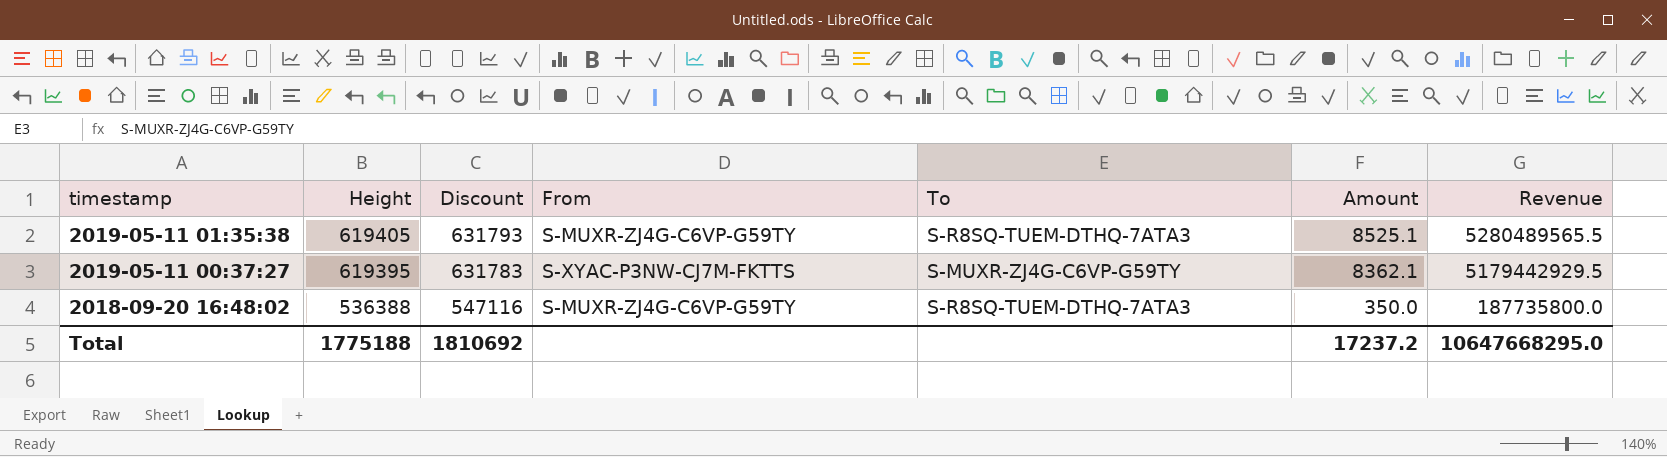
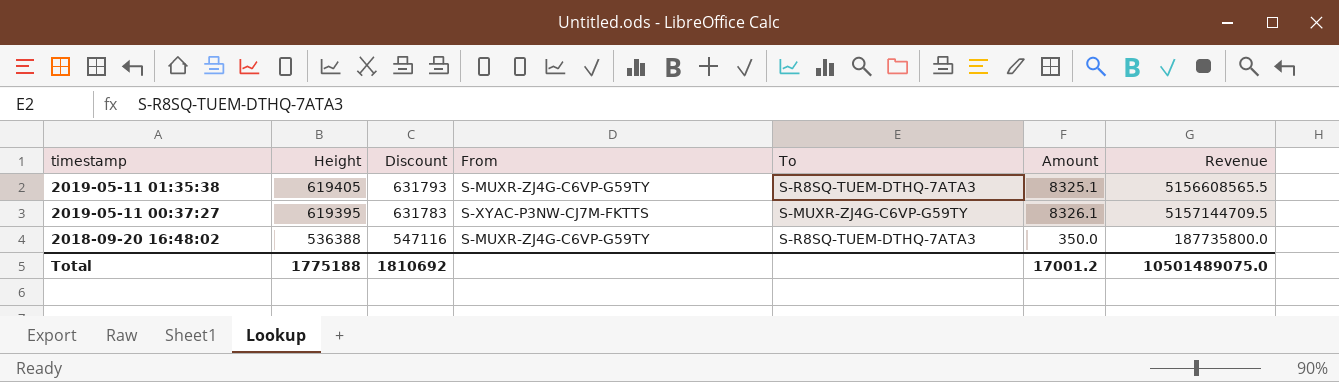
2019-05-11 01:35:38 | Amount: 8525.1 -> 8325.1
2019-05-11 01:35:38 | Revenue: 5280489565.5 -> 5156608565.5
2019-05-11 00:37:27 | Amount: 8362.1 -> 8326.1
2019-05-11 00:37:27 | Revenue: 5179442929.5 -> 5157144709.5
Total | Amount: 17237.2 -> 17001.2
Total | Revenue: 10647668295.0 -> 10501489075.0

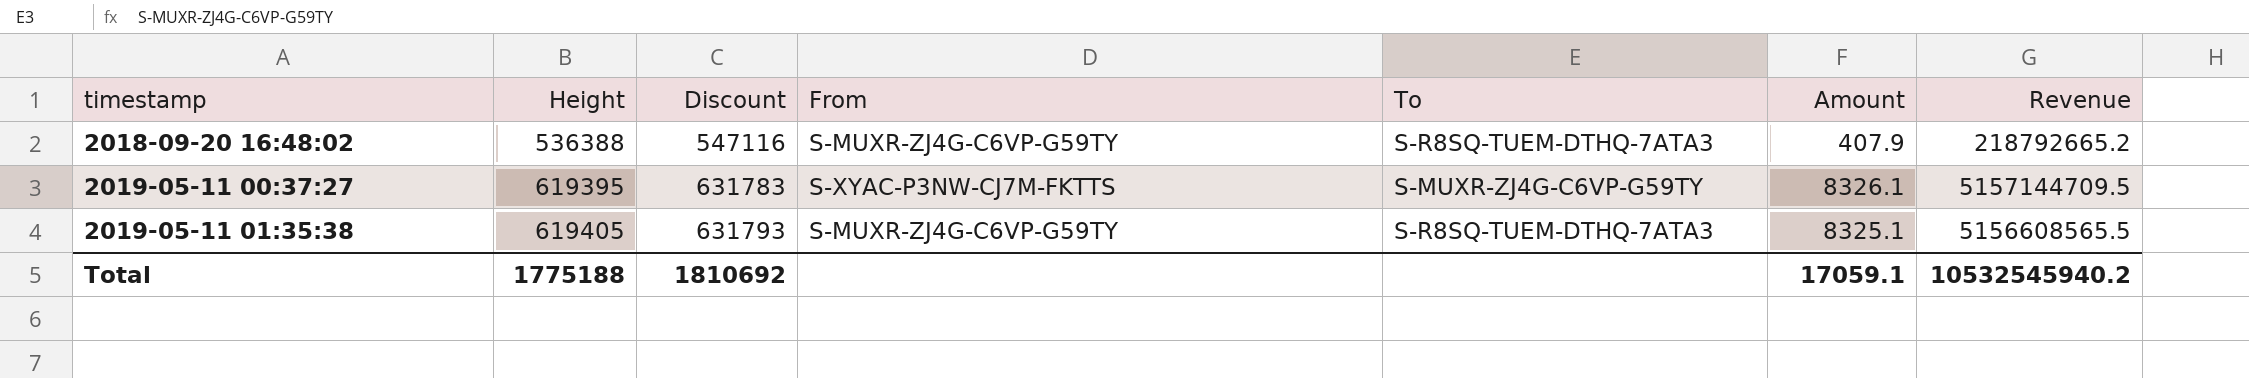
row order: timestamp descending -> timestamp ascending
2018-09-20 16:48:02 | Amount: 350.0 -> 407.9
2018-09-20 16:48:02 | Revenue: 187735800.0 -> 218792665.2
Total | Amount: 17001.2 -> 17059.1
Total | Revenue: 10501489075.0 -> 10532545940.2

